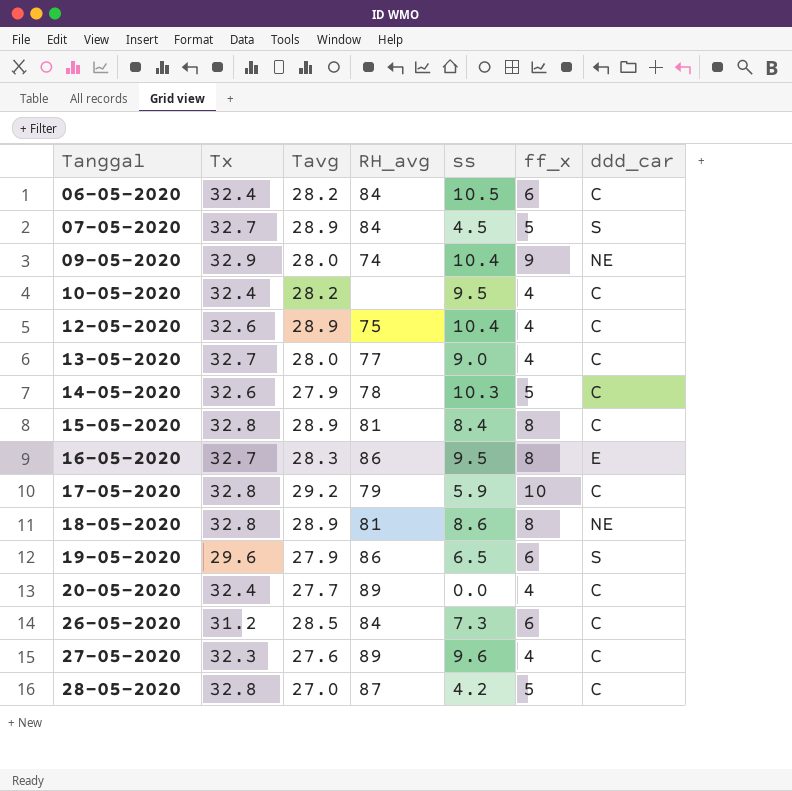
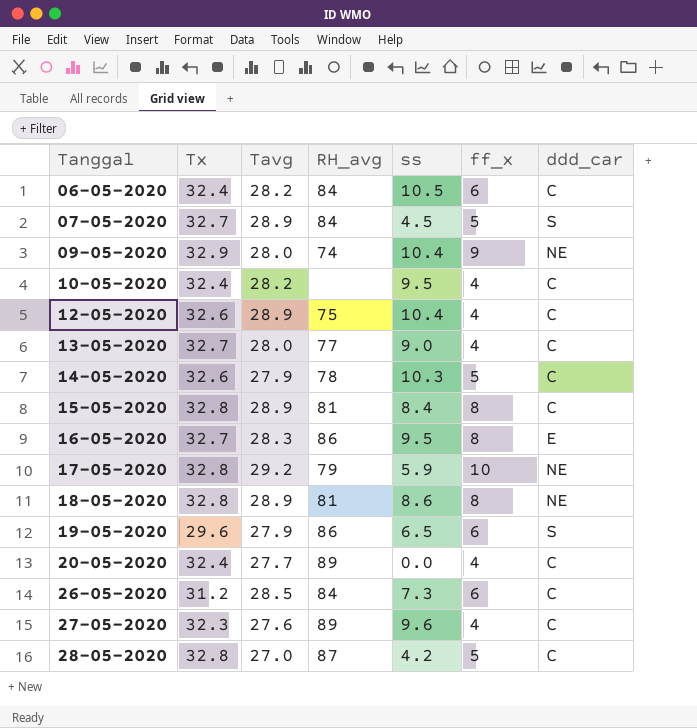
17-05-2020 | ddd_car: C -> NE

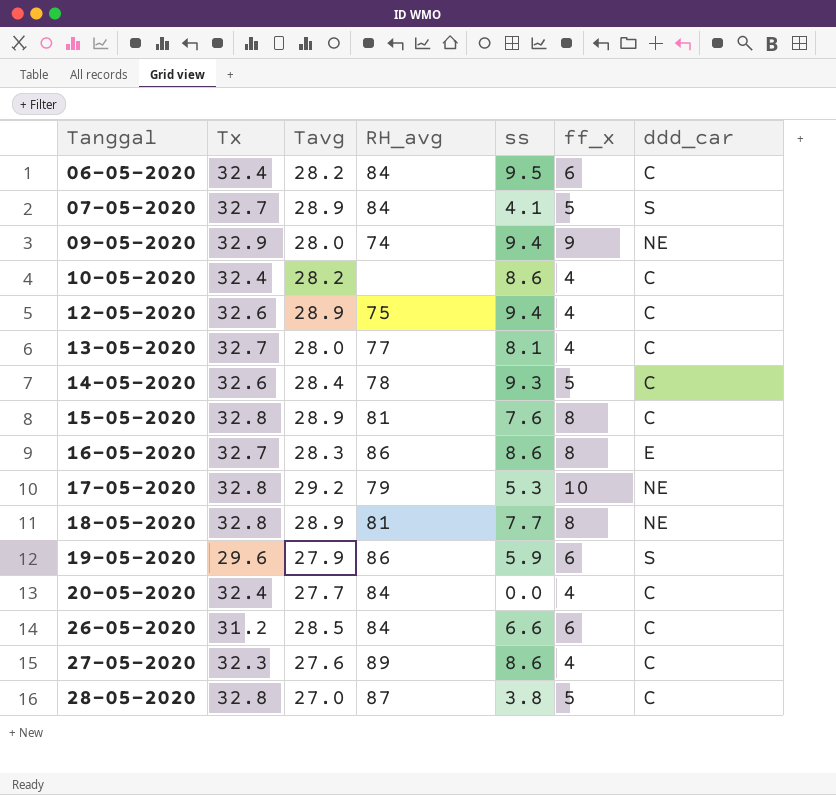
06-05-2020 | ss: 10.5 -> 9.5
07-05-2020 | ss: 4.5 -> 4.1
09-05-2020 | ss: 10.4 -> 9.4
10-05-2020 | ss: 9.5 -> 8.6
12-05-2020 | ss: 10.4 -> 9.4
13-05-2020 | ss: 9.0 -> 8.1
14-05-2020 | Tavg: 27.9 -> 28.4
14-05-2020 | ss: 10.3 -> 9.3
15-05-2020 | ss: 8.4 -> 7.6
16-05-2020 | ss: 9.5 -> 8.6
17-05-2020 | ss: 5.9 -> 5.3
18-05-2020 | ss: 8.6 -> 7.7
19-05-2020 | ss: 6.5 -> 5.9
20-05-2020 | RH_avg: 89 -> 84
26-05-2020 | ss: 7.3 -> 6.6
27-05-2020 | ss: 9.6 -> 8.6
28-05-2020 | ss: 4.2 -> 3.8

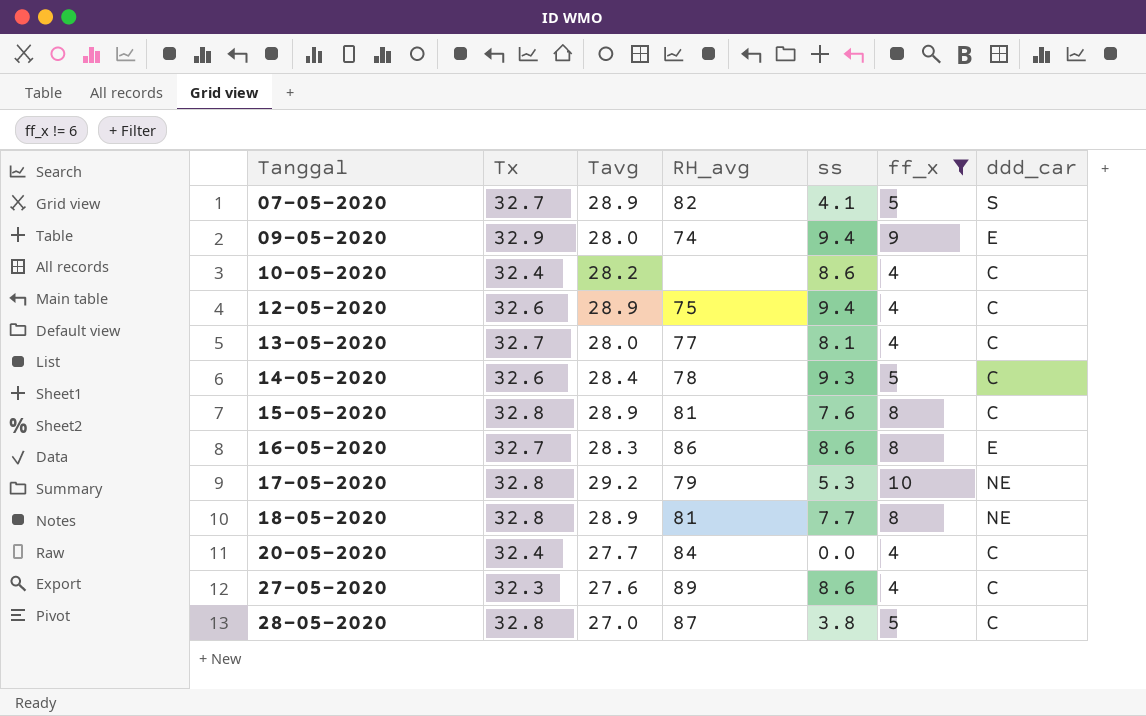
filter: none -> ff_x != 6
07-05-2020 | RH_avg: 84 -> 82
09-05-2020 | ddd_car: NE -> E

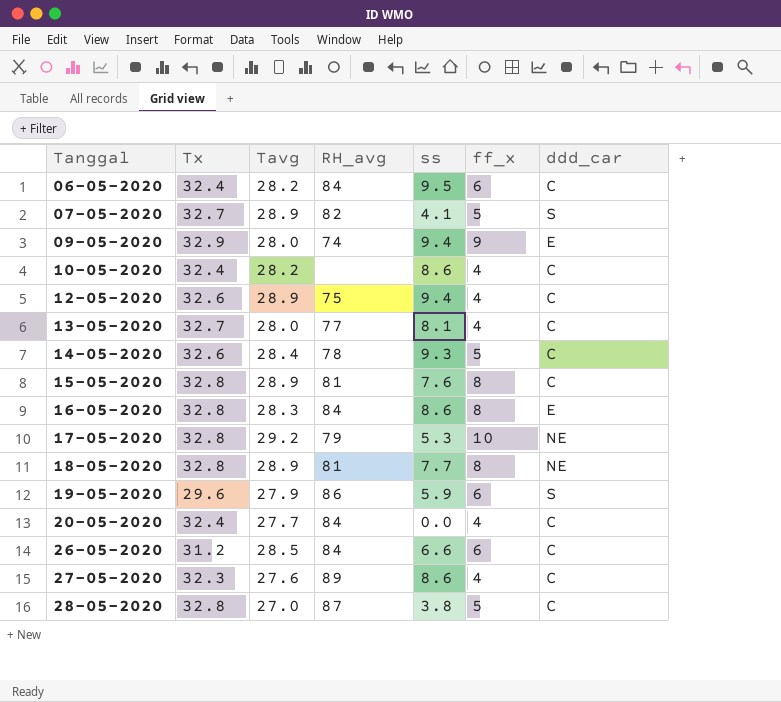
filter: ff_x != 6 -> none
16-05-2020 | Tx: 32.7 -> 32.8
16-05-2020 | RH_avg: 86 -> 84

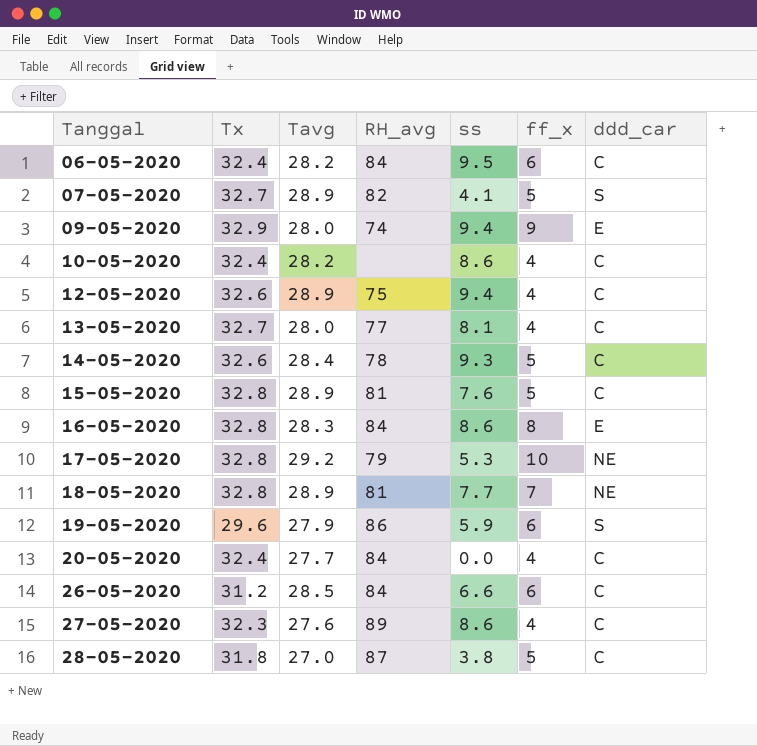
15-05-2020 | ff_x: 8 -> 5
18-05-2020 | ff_x: 8 -> 7
28-05-2020 | Tx: 32.8 -> 31.8

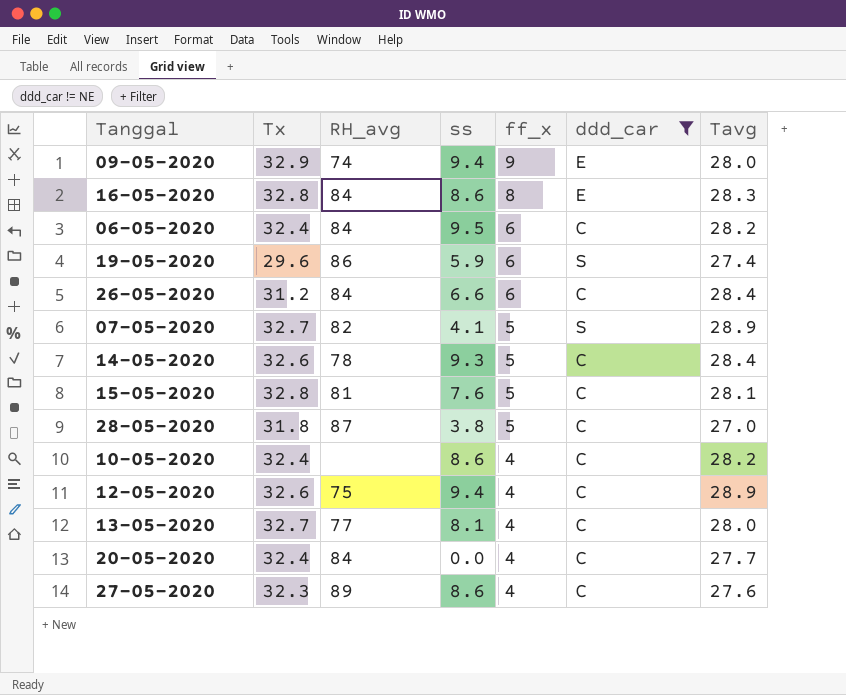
filter: none -> ddd_car != NE
row order: Tanggal ascending -> ff_x descending
column Tavg | position: 3 -> 7
19-05-2020 | Tavg: 27.9 -> 27.4
26-05-2020 | Tavg: 28.5 -> 28.4
15-05-2020 | Tavg: 28.9 -> 28.1

